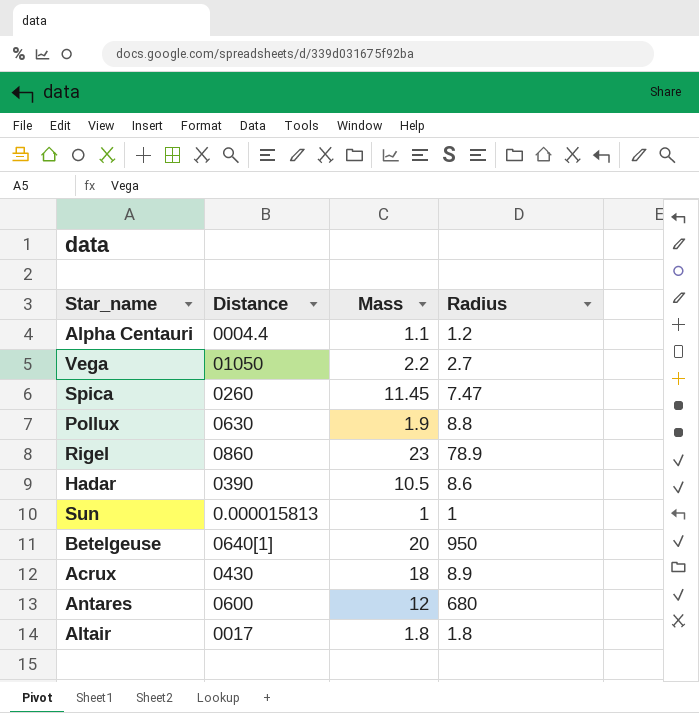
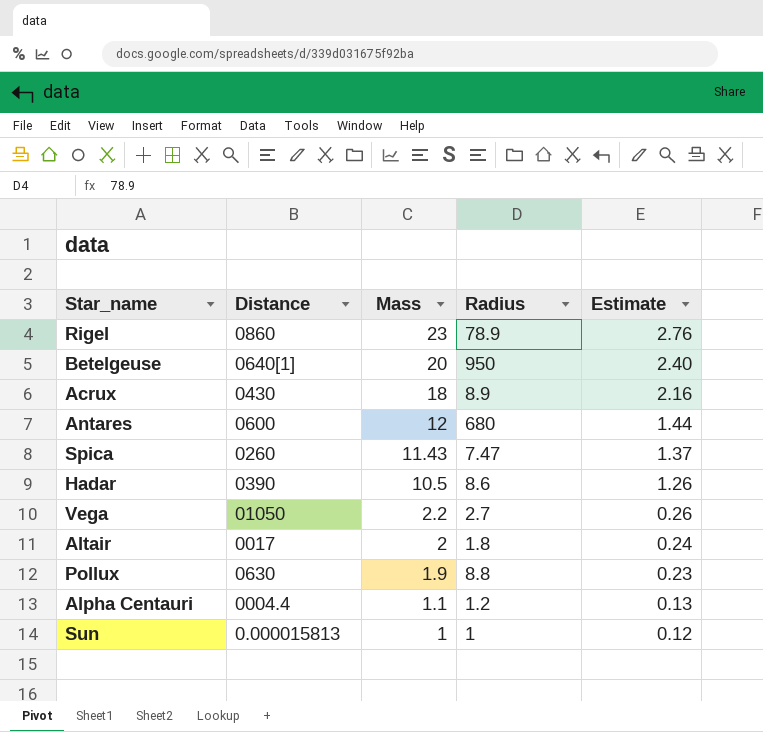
row order: none -> Mass descending
column Estimate | formula: none -> [Mass] * 0.12
Spica | Mass: 11.45 -> 11.43
Altair | Mass: 1.8 -> 2

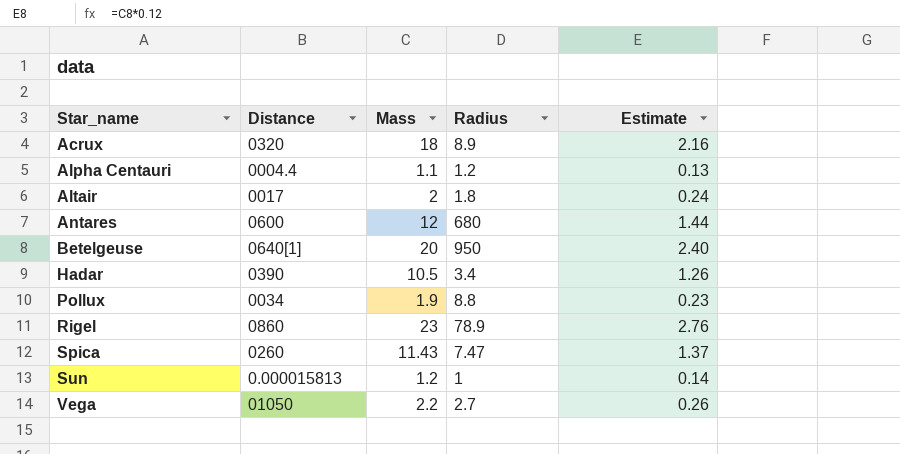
row order: Mass descending -> Star_name ascending
Acrux | Distance: 0430 -> 0320
Hadar | Radius: 8.6 -> 3.4
Pollux | Distance: 0630 -> 0034
Sun | Mass: 1 -> 1.2
Sun | Estimate: 0.12 -> 0.14

